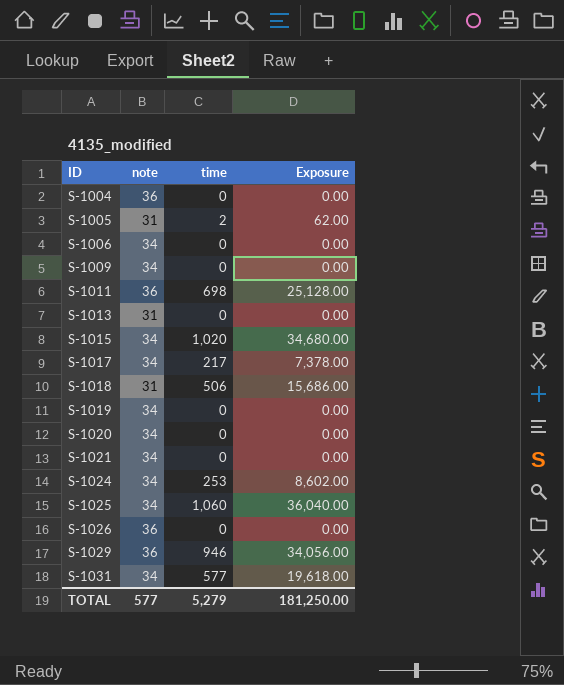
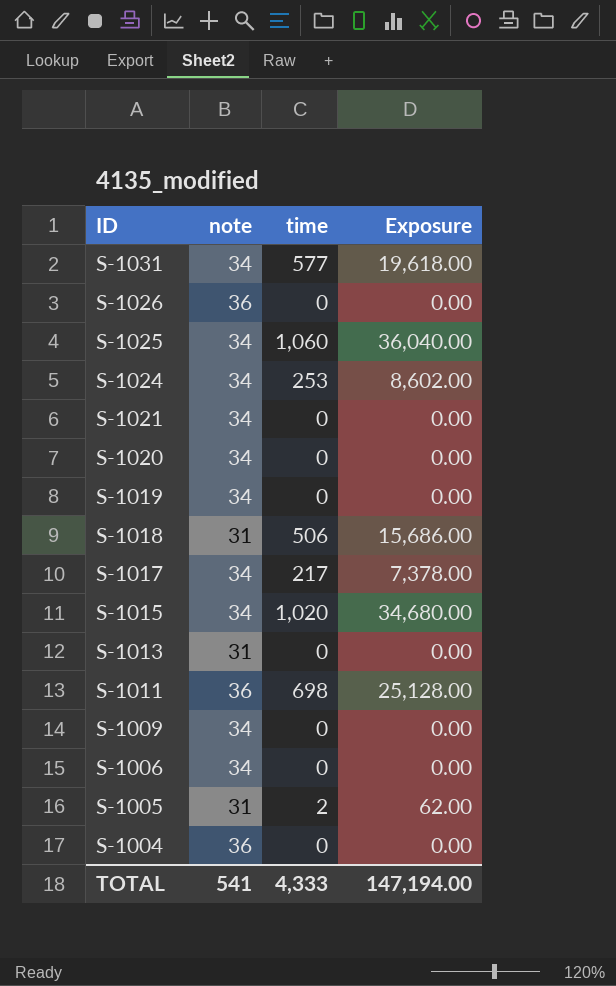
row order: ID ascending -> ID descending
row S-1029: 36 | 946 | 34,056.00 -> none
TOTAL | note: 577 -> 541
TOTAL | time: 5,279 -> 4,333
TOTAL | Exposure: 181,250.00 -> 147,194.00

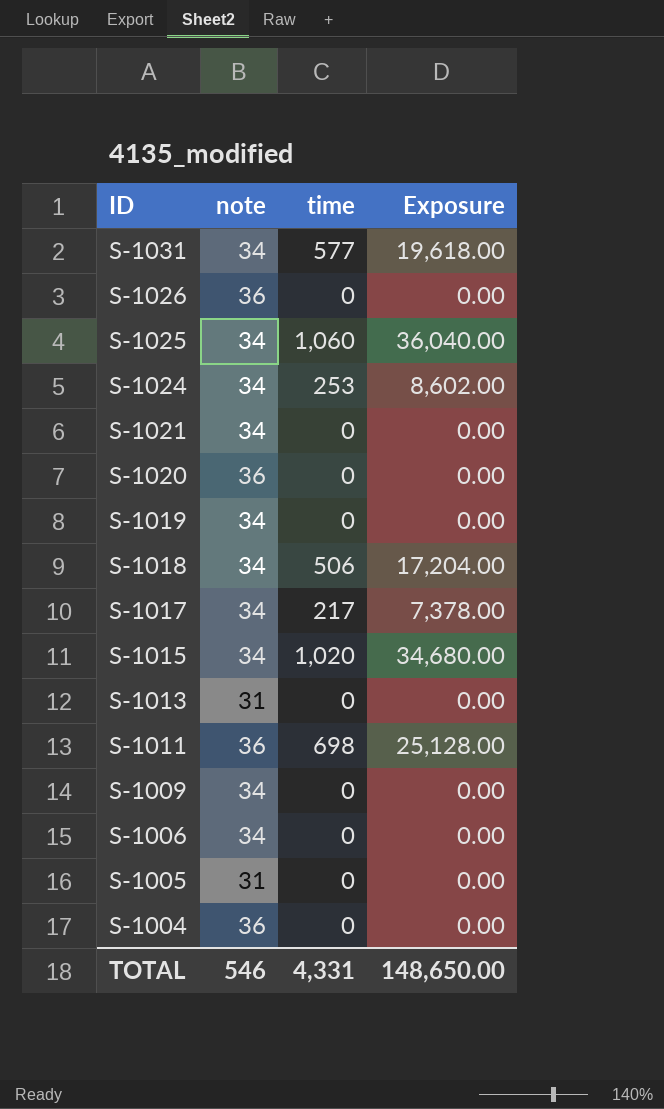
S-1020 | note: 34 -> 36
S-1018 | note: 31 -> 34
S-1018 | Exposure: 15,686.00 -> 17,204.00
S-1005 | time: 2 -> 0
S-1005 | Exposure: 62.00 -> 0.00
TOTAL | note: 541 -> 546
TOTAL | time: 4,333 -> 4,331
TOTAL | Exposure: 147,194.00 -> 148,650.00

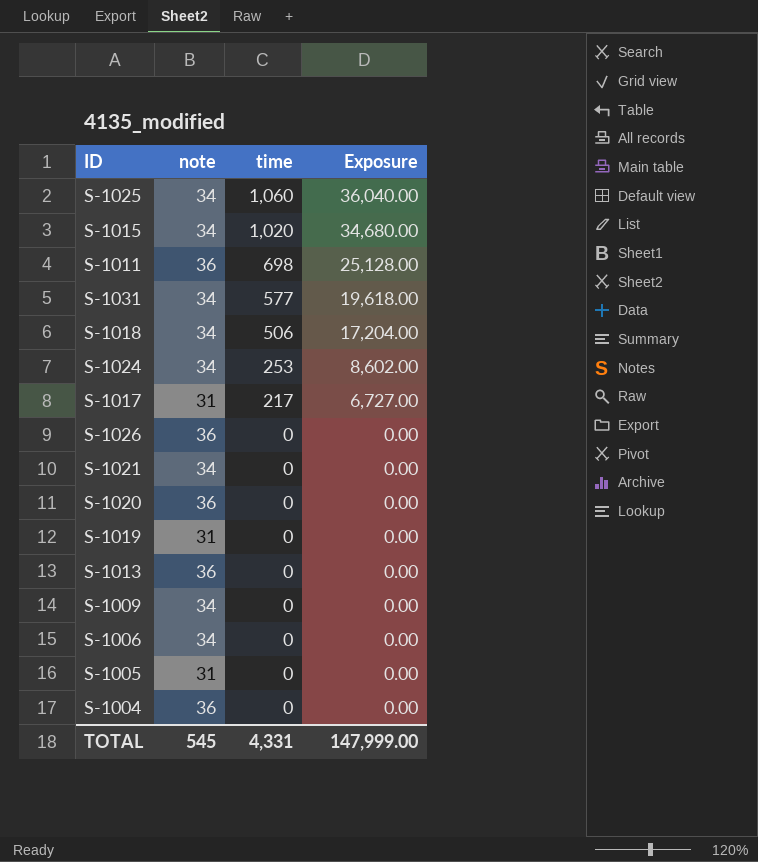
row order: ID descending -> time descending
S-1017 | note: 34 -> 31
S-1017 | Exposure: 7,378.00 -> 6,727.00
S-1019 | note: 34 -> 31
S-1013 | note: 31 -> 36
TOTAL | note: 546 -> 545
TOTAL | Exposure: 148,650.00 -> 147,999.00

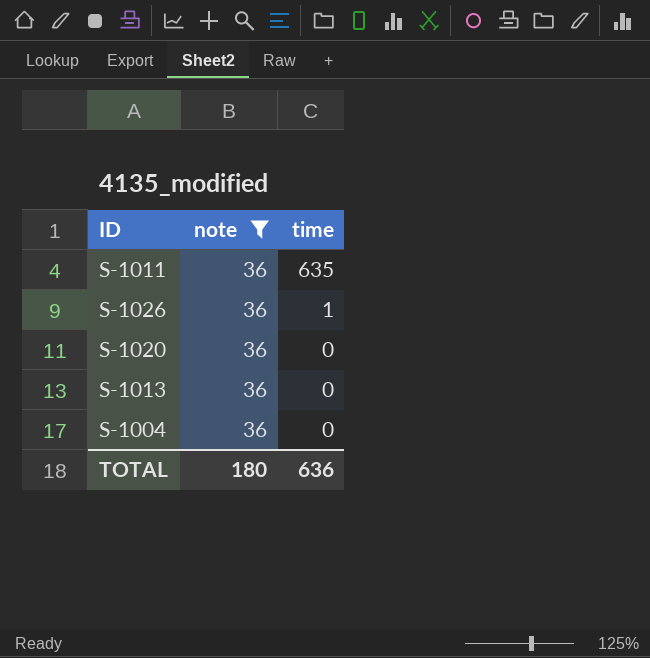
filter: none -> note = 36
column Exposure | formula: [note] * [time] -> none
S-1011 | time: 698 -> 635
S-1026 | time: 0 -> 1
TOTAL | note: 545 -> 180
TOTAL | time: 4,331 -> 636

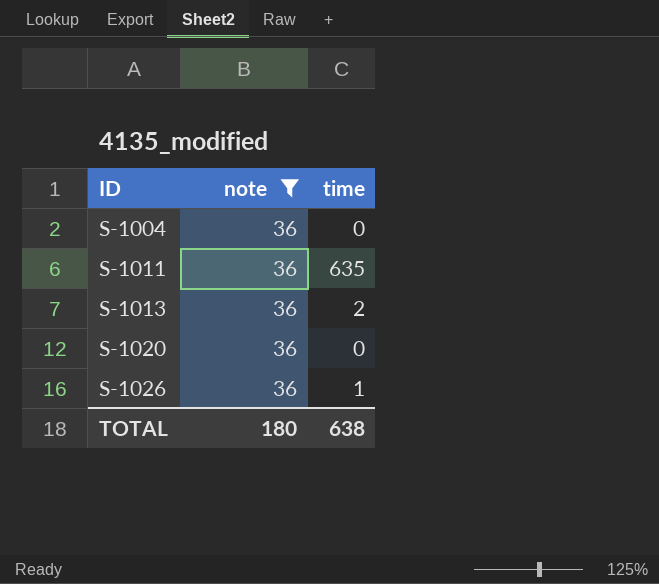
row order: time descending -> ID ascending
S-1013 | time: 0 -> 2
TOTAL | time: 636 -> 638

